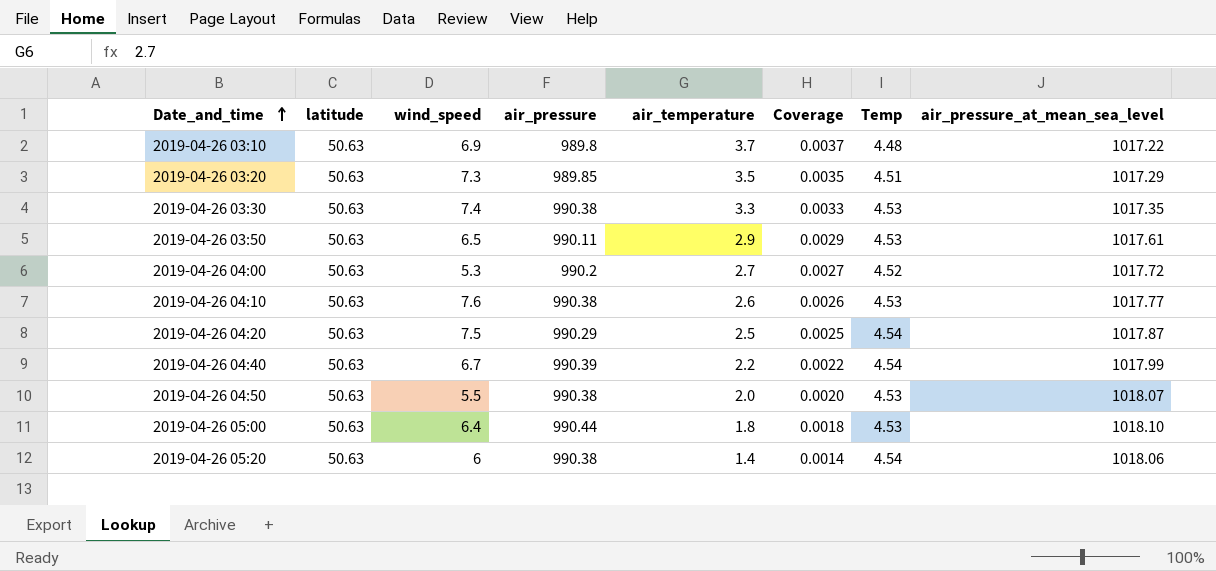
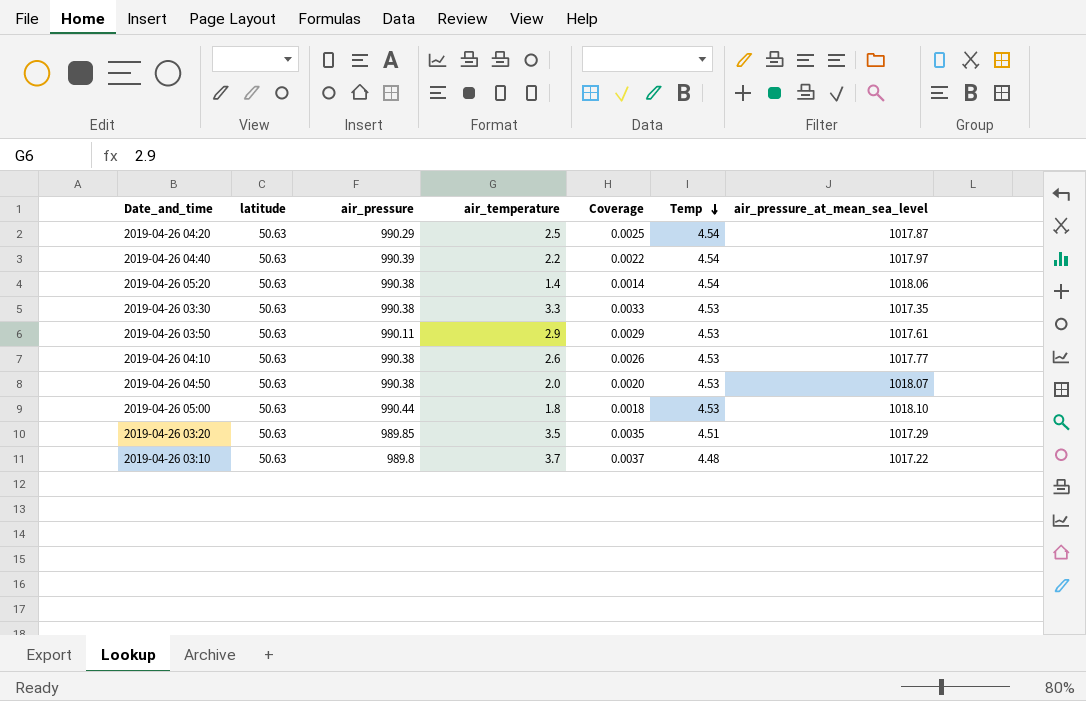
row order: Date_and_time ascending -> Temp descending
column wind_speed | position: 3 -> none
row 2019-04-26 04:00: 50.63 | 5.3 | 990.2 | 2.7 | 0.0027 | 4.52 | 1017.72 -> none
2019-04-26 04:40 | air_pressure_at_mean_sea_level: 1017.99 -> 1017.97

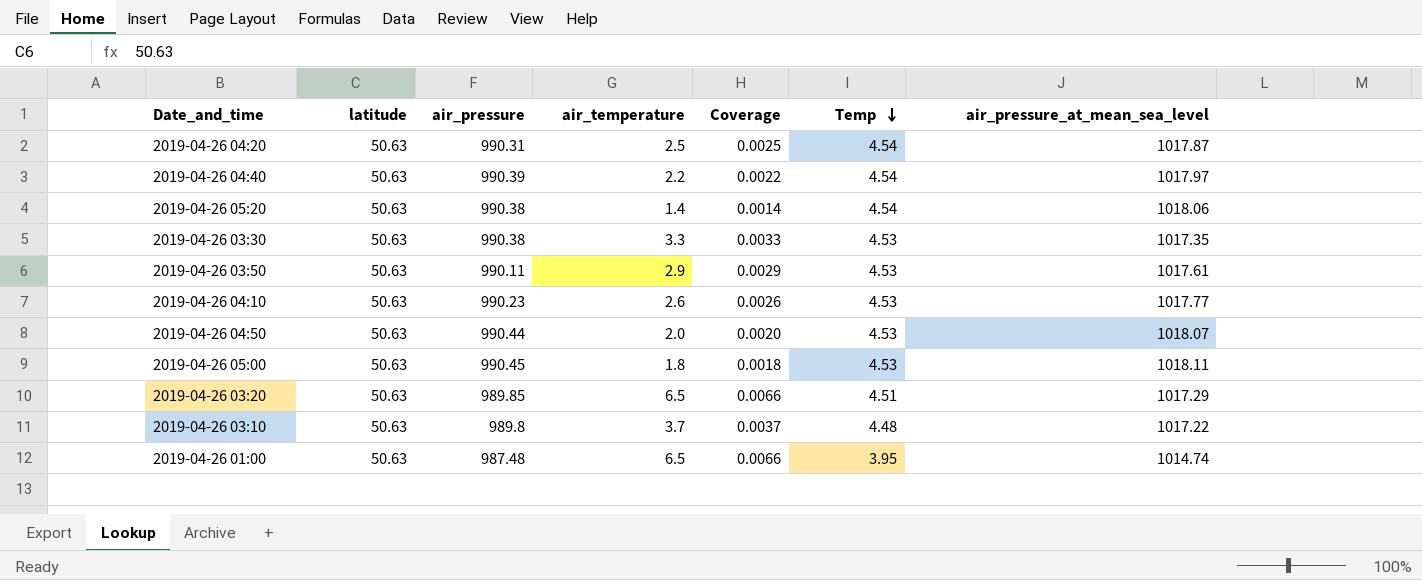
2019-04-26 04:20 | air_pressure: 990.29 -> 990.31
2019-04-26 04:10 | air_pressure: 990.38 -> 990.23
2019-04-26 04:50 | air_pressure: 990.38 -> 990.44
2019-04-26 05:00 | air_pressure: 990.44 -> 990.45
2019-04-26 05:00 | air_pressure_at_mean_sea_level: 1018.10 -> 1018.11
2019-04-26 03:20 | air_temperature: 3.5 -> 6.5
2019-04-26 03:20 | Coverage: 0.0035 -> 0.0066
row 2019-04-26 01:00: none -> 50.63 | 987.48 | 6.5 | 0.0066 | 3.95 | 1014.74

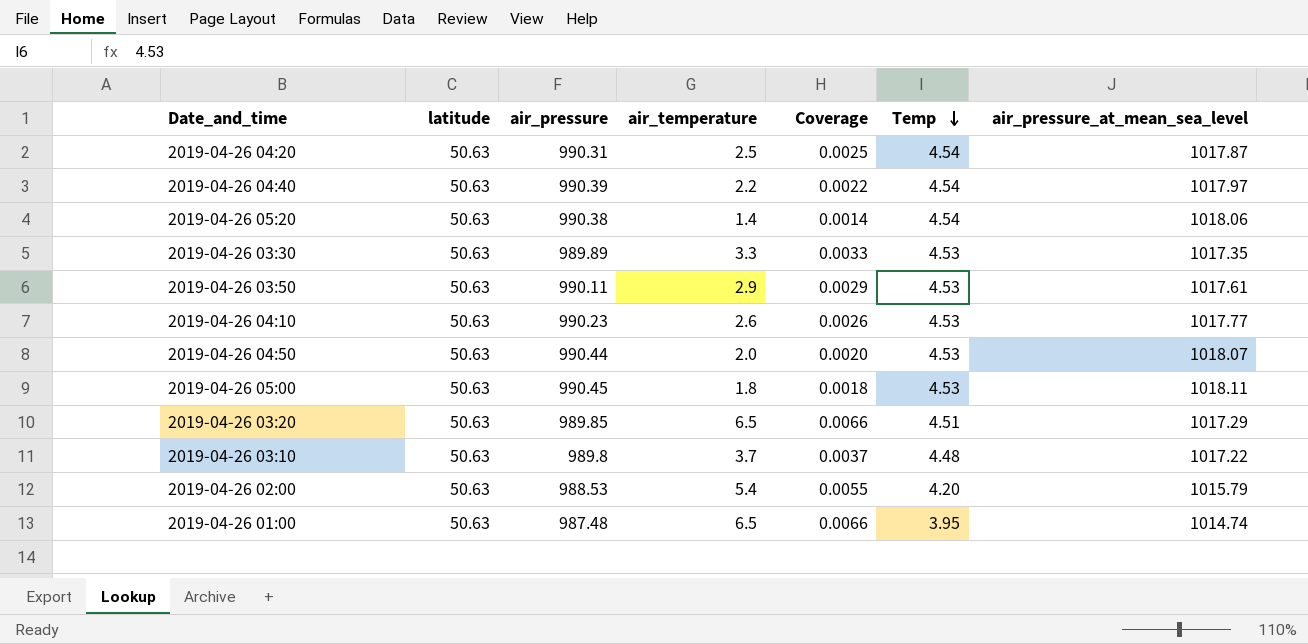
2019-04-26 03:30 | air_pressure: 990.38 -> 989.89
row 2019-04-26 02:00: none -> 50.63 | 988.53 | 5.4 | 0.0055 | 4.20 | 1015.79

